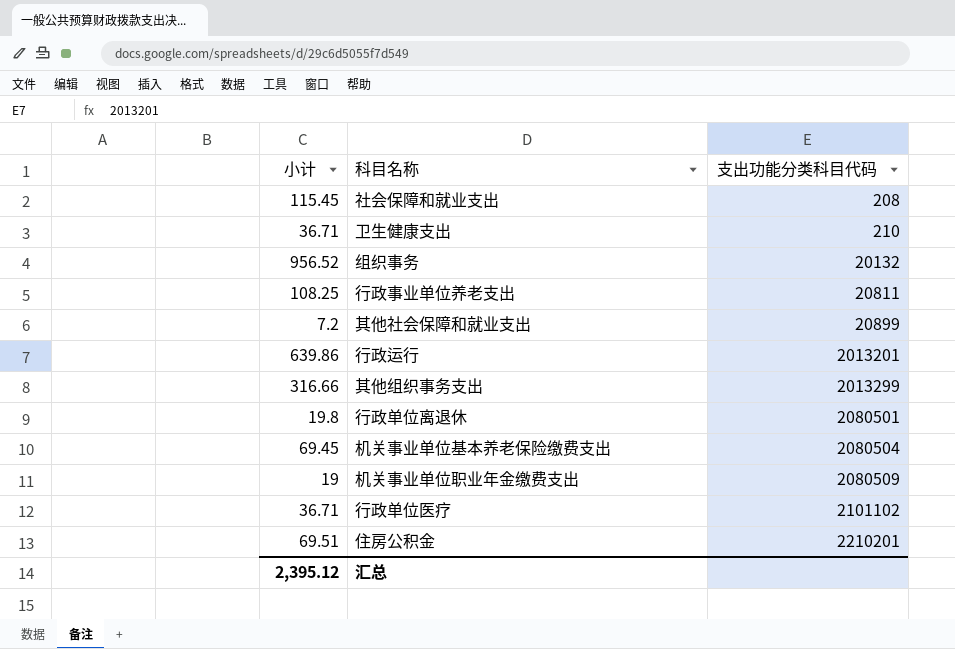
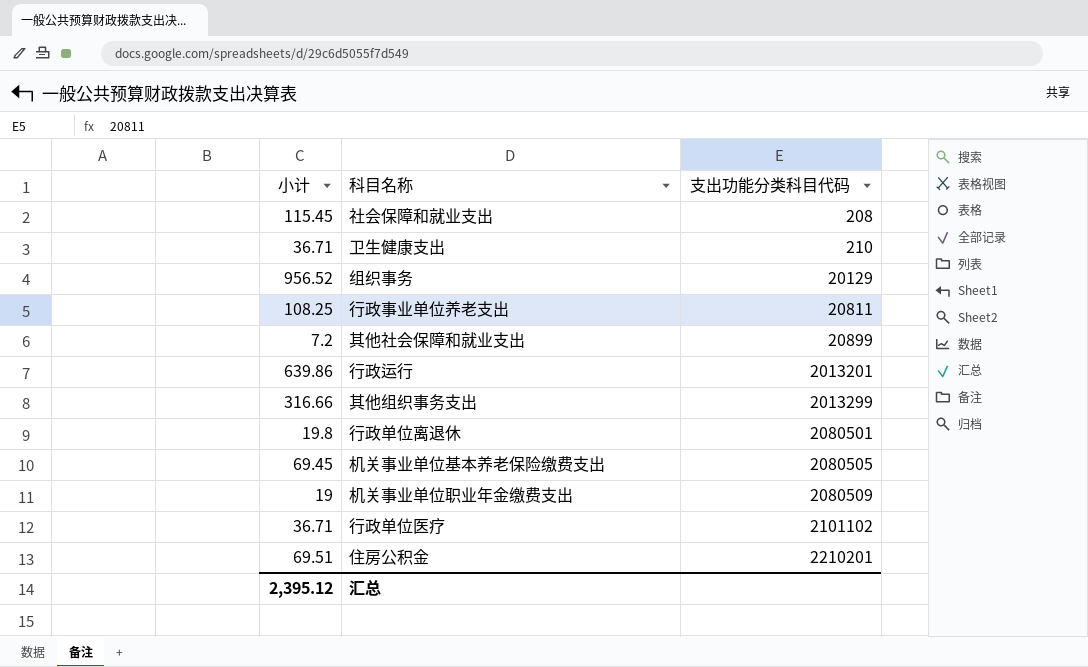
组织事务 | 支出功能分类科目代码: 20132 -> 20129
机关事业单位基本养老保险缴费支出 | 支出功能分类科目代码: 2080504 -> 2080505

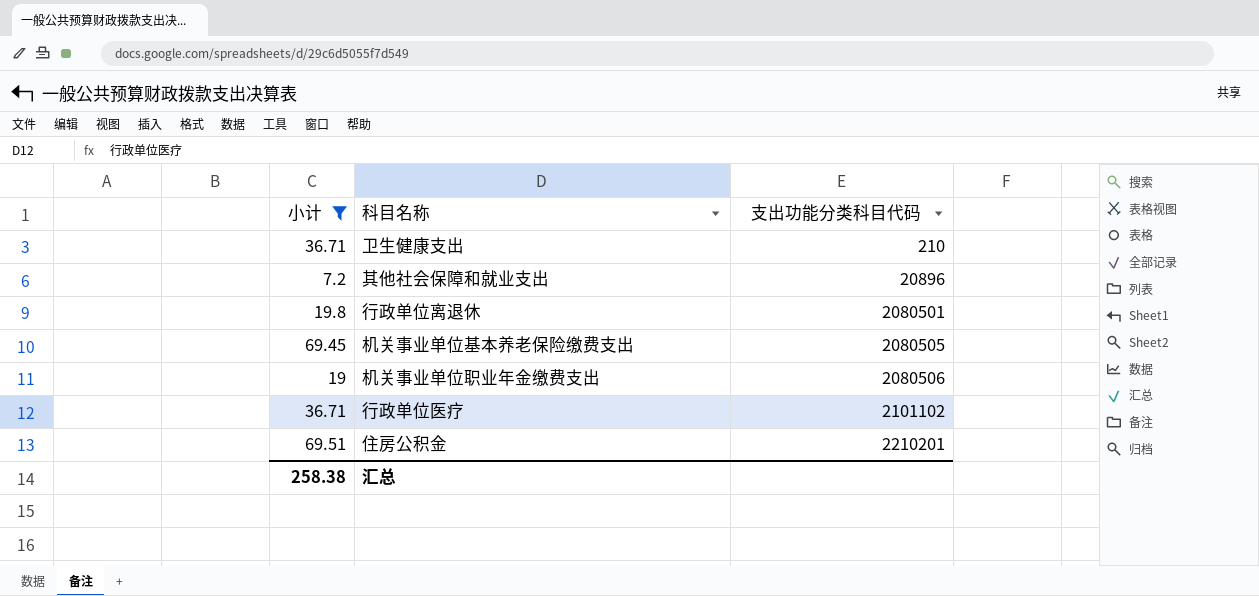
filter: none -> 小计 <= 69.51
其他社会保障和就业支出 | 支出功能分类科目代码: 20899 -> 20896
机关事业单位职业年金缴费支出 | 支出功能分类科目代码: 2080509 -> 2080506
汇总 | 小计: 2,395.12 -> 258.38

